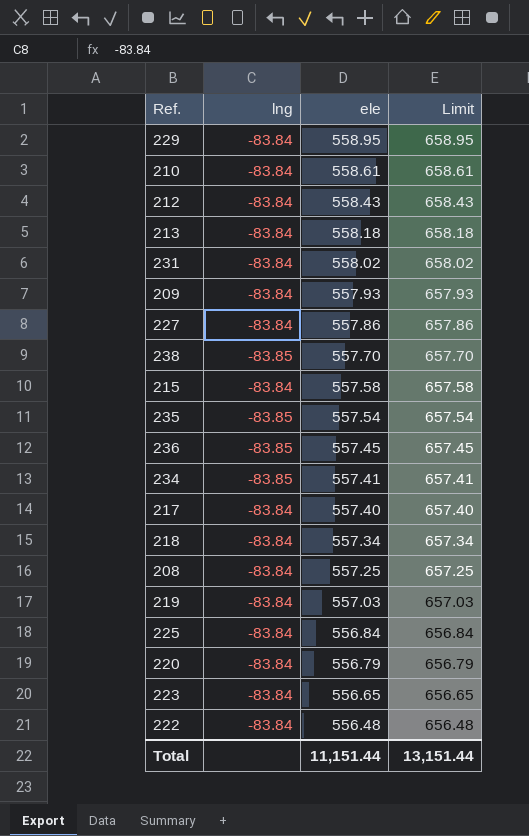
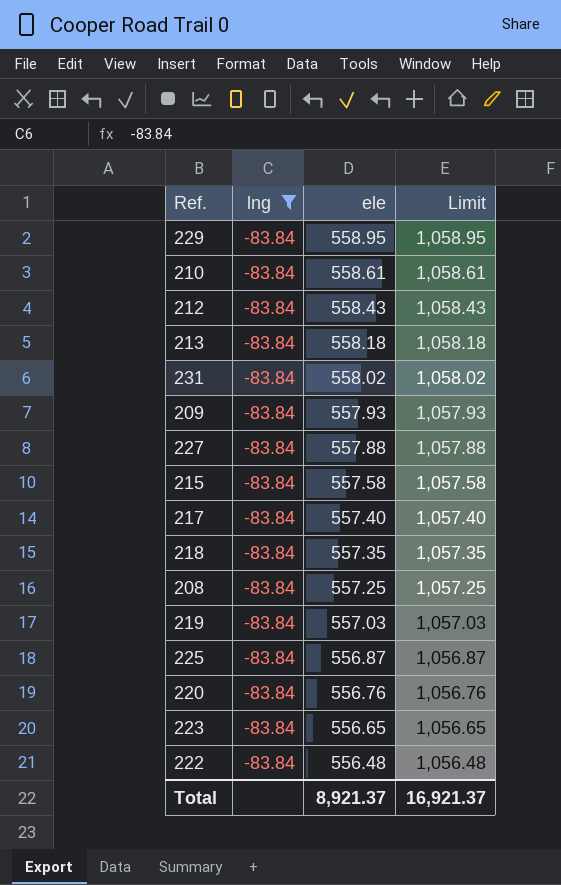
filter: none -> lng = -83.84
column Limit | formula: [ele] + 100 -> [ele] + 500
227 | ele: 557.86 -> 557.88
218 | ele: 557.34 -> 557.35
225 | ele: 556.84 -> 556.87
220 | ele: 556.79 -> 556.76
Total | ele: 11,151.44 -> 8,921.37
Total | Limit: 13,151.44 -> 16,921.37

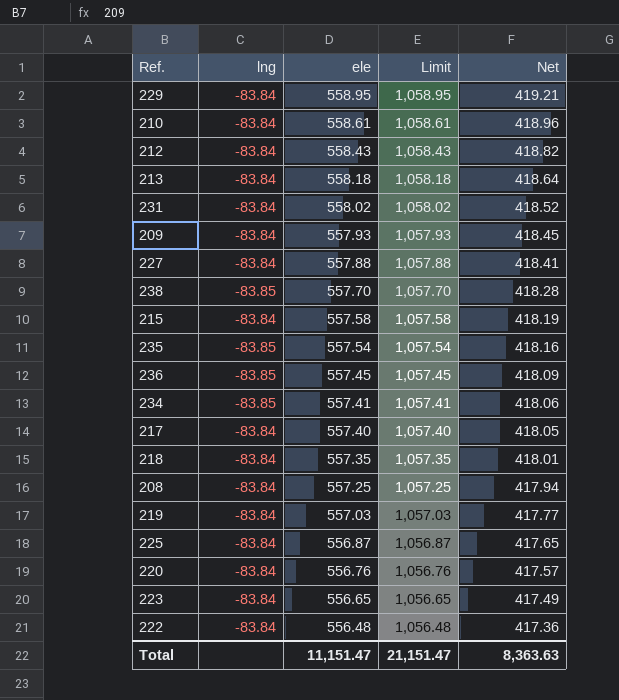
filter: lng = -83.84 -> none
column Net | formula: none -> [ele] * 0.75
Total | ele: 8,921.37 -> 11,151.47
Total | Limit: 16,921.37 -> 21,151.47

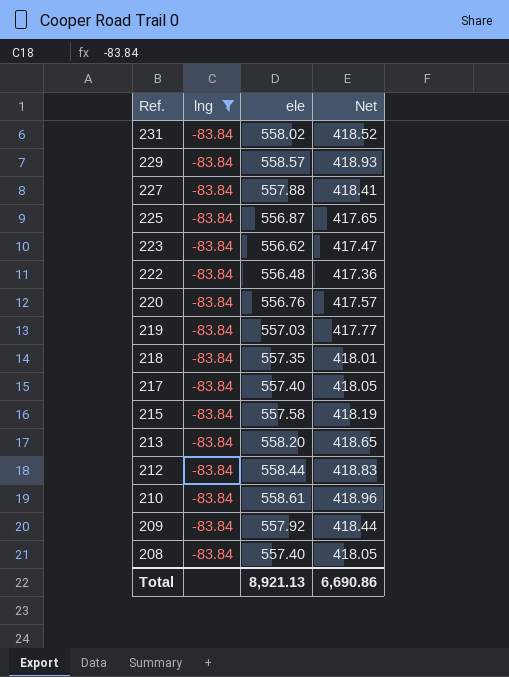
filter: none -> lng = -83.84
row order: ele descending -> Ref. descending
column Limit | formula: [ele] + 500 -> none
229 | ele: 558.95 -> 558.57
229 | Net: 419.21 -> 418.93
223 | ele: 556.65 -> 556.62
223 | Net: 417.49 -> 417.47
213 | ele: 558.18 -> 558.20
213 | Net: 418.64 -> 418.65
212 | ele: 558.43 -> 558.44
212 | Net: 418.82 -> 418.83
209 | ele: 557.93 -> 557.92
209 | Net: 418.45 -> 418.44
208 | ele: 557.25 -> 557.40
208 | Net: 417.94 -> 418.05
Total | ele: 11,151.47 -> 8,921.13
Total | Net: 8,363.63 -> 6,690.86

